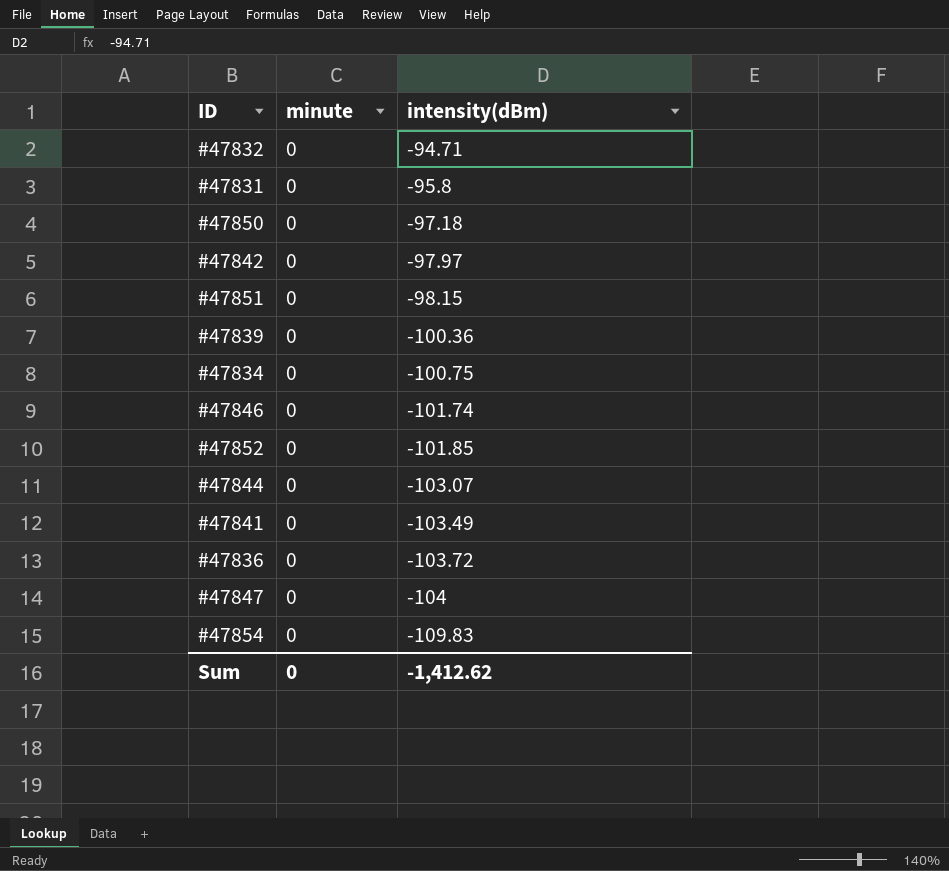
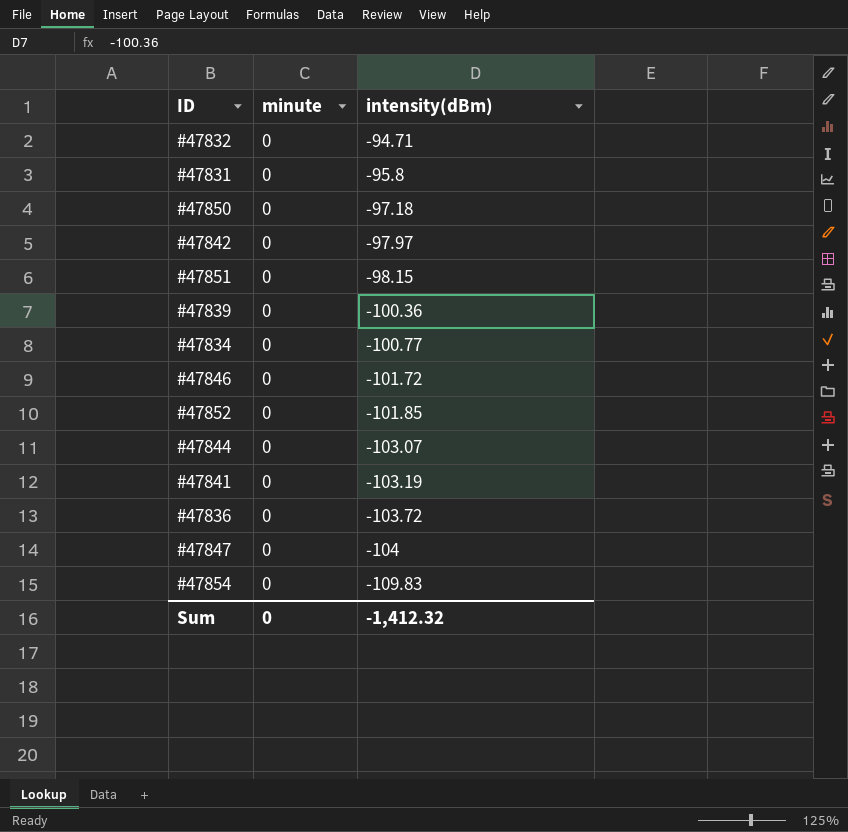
#47834 | intensity(dBm): -100.75 -> -100.77
#47846 | intensity(dBm): -101.74 -> -101.72
#47841 | intensity(dBm): -103.49 -> -103.19
Sum | intensity(dBm): -1,412.62 -> -1,412.32

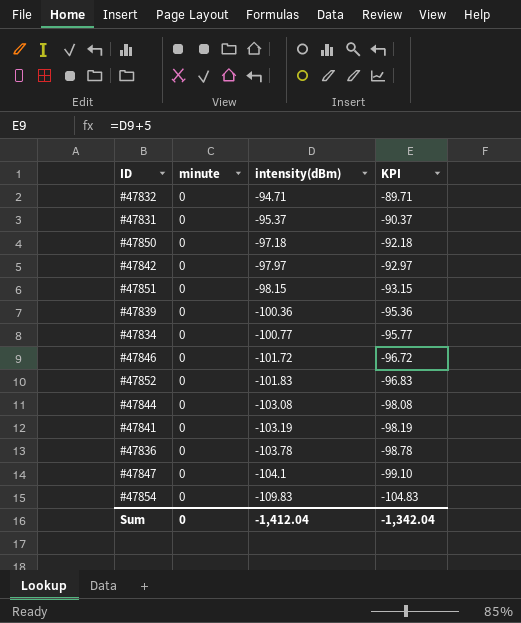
column KPI | formula: none -> [intensity(dBm)] + 5
#47831 | intensity(dBm): -95.8 -> -95.37
#47852 | intensity(dBm): -101.85 -> -101.83
#47844 | intensity(dBm): -103.07 -> -103.08
#47836 | intensity(dBm): -103.72 -> -103.78
#47847 | intensity(dBm): -104 -> -104.1
Sum | intensity(dBm): -1,412.32 -> -1,412.04

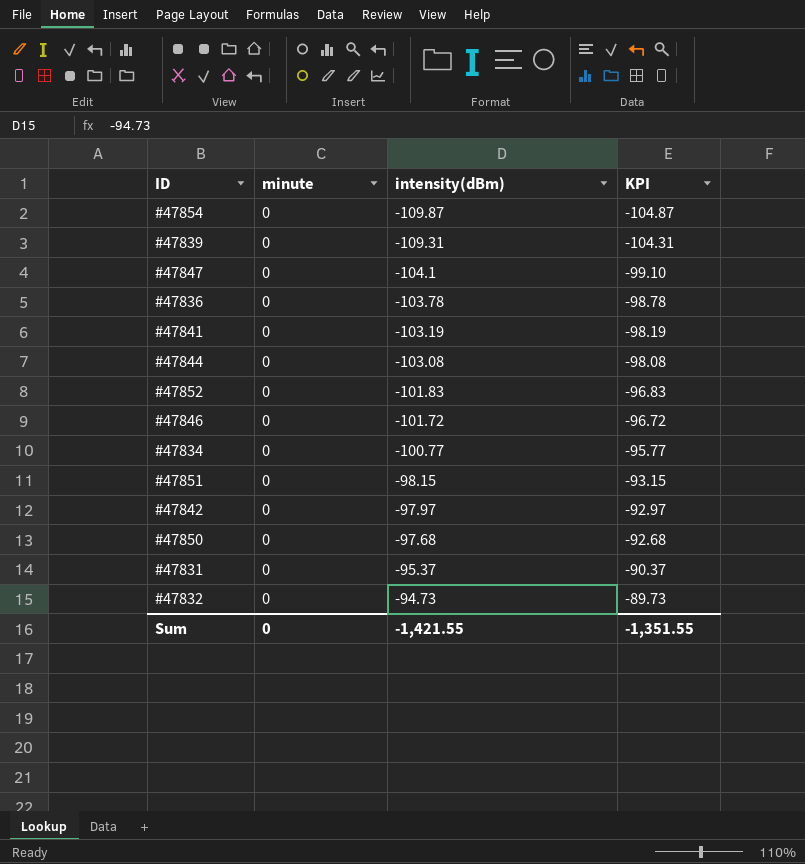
row order: intensity(dBm) descending -> intensity(dBm) ascending
#47854 | intensity(dBm): -109.83 -> -109.87
#47854 | KPI: -104.83 -> -104.87
#47839 | intensity(dBm): -100.36 -> -109.31
#47839 | KPI: -95.36 -> -104.31
#47850 | intensity(dBm): -97.18 -> -97.68
#47850 | KPI: -92.18 -> -92.68
#47832 | intensity(dBm): -94.71 -> -94.73
#47832 | KPI: -89.71 -> -89.73
Sum | intensity(dBm): -1,412.04 -> -1,421.55
Sum | KPI: -1,342.04 -> -1,351.55

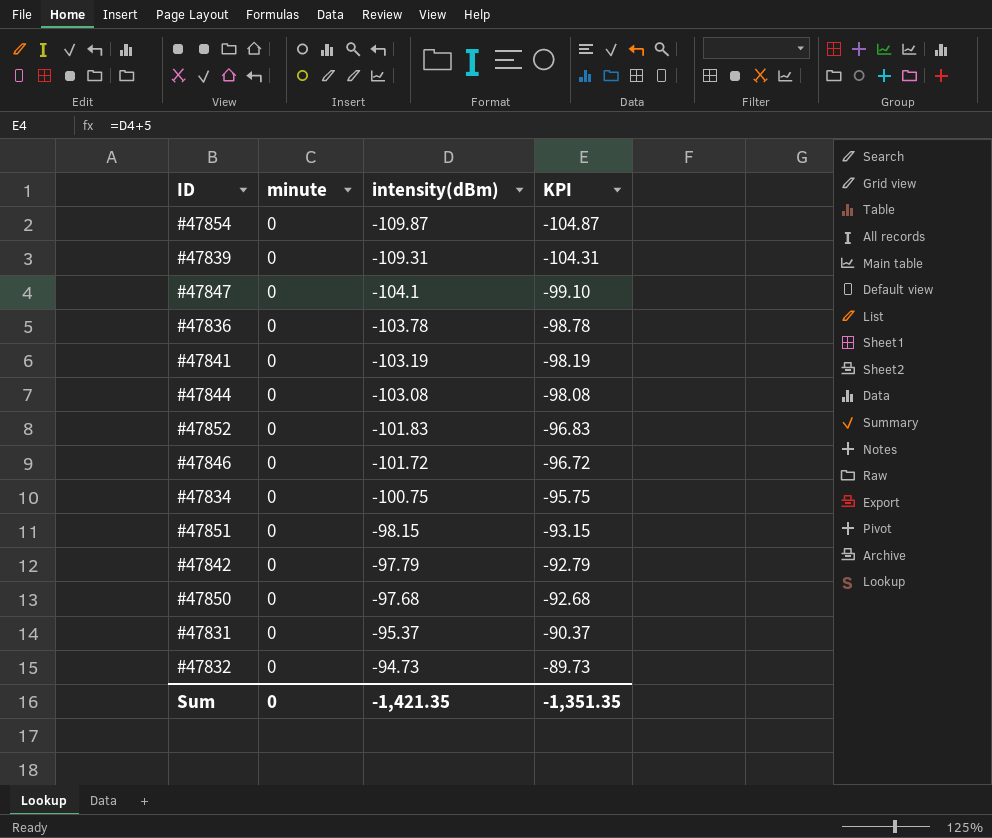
#47834 | intensity(dBm): -100.77 -> -100.75
#47834 | KPI: -95.77 -> -95.75
#47842 | intensity(dBm): -97.97 -> -97.79
#47842 | KPI: -92.97 -> -92.79
Sum | intensity(dBm): -1,421.55 -> -1,421.35
Sum | KPI: -1,351.55 -> -1,351.35

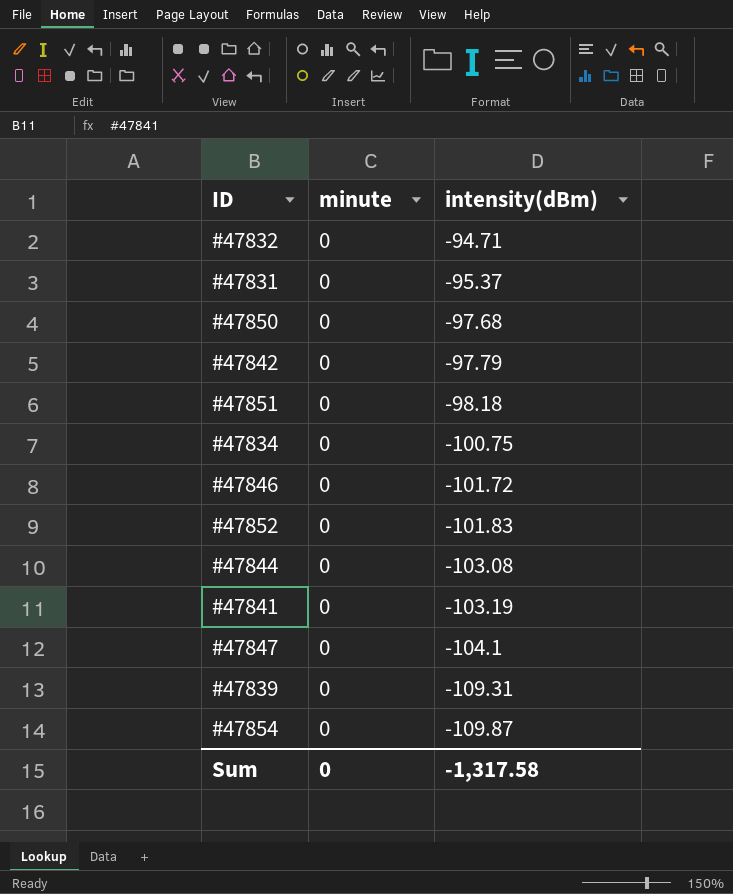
row order: intensity(dBm) ascending -> intensity(dBm) descending
column KPI | formula: [intensity(dBm)] + 5 -> none
row #47836: 0 | -103.78 | -98.78 -> none
#47832 | intensity(dBm): -94.73 -> -94.71
#47851 | intensity(dBm): -98.15 -> -98.18
Sum | intensity(dBm): -1,421.35 -> -1,317.58

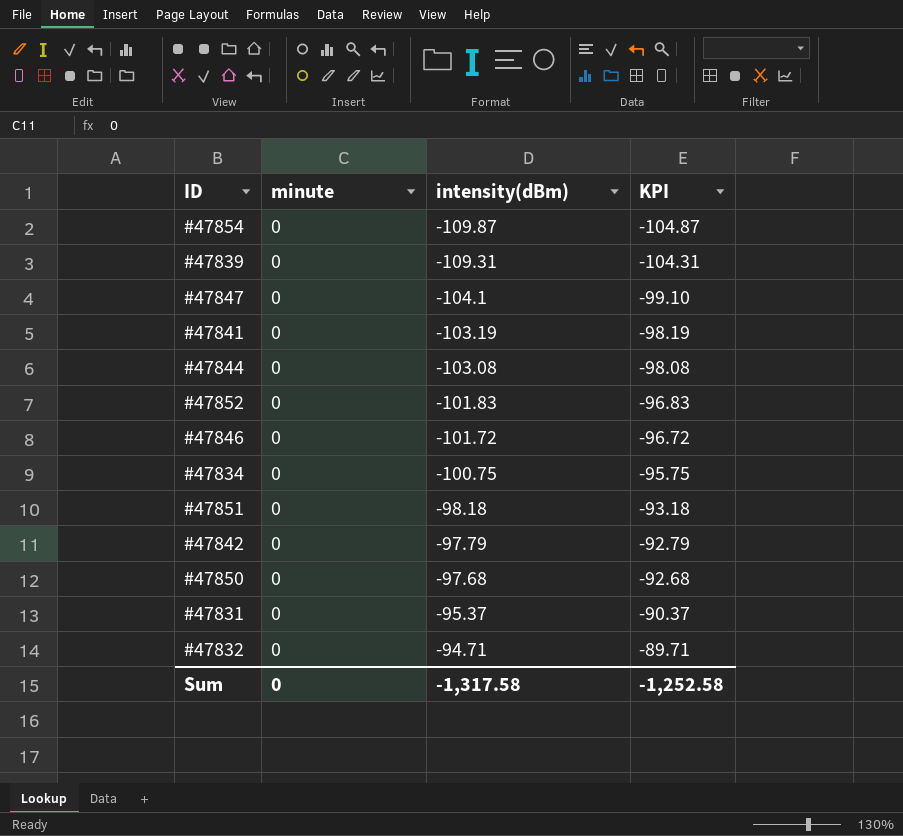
row order: intensity(dBm) descending -> intensity(dBm) ascending
column KPI | formula: none -> [intensity(dBm)] + 5

